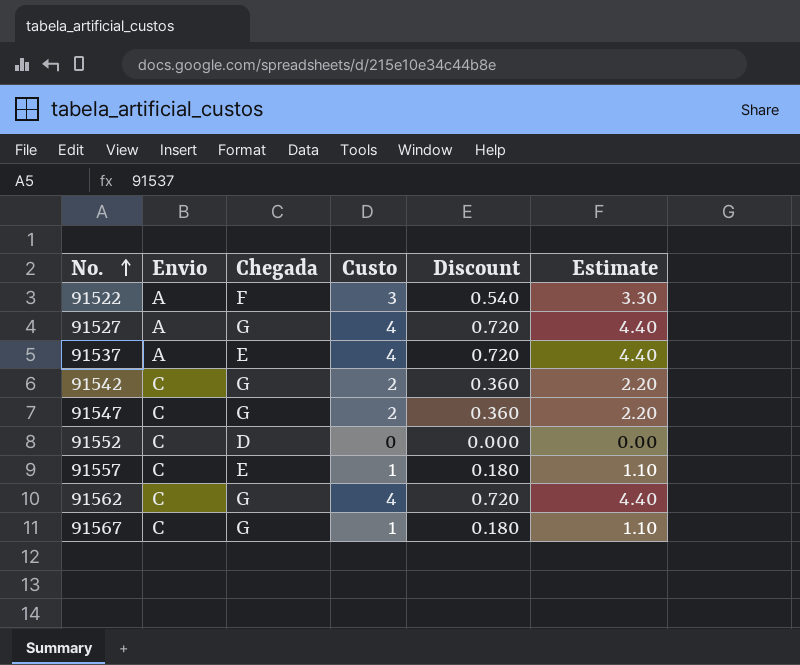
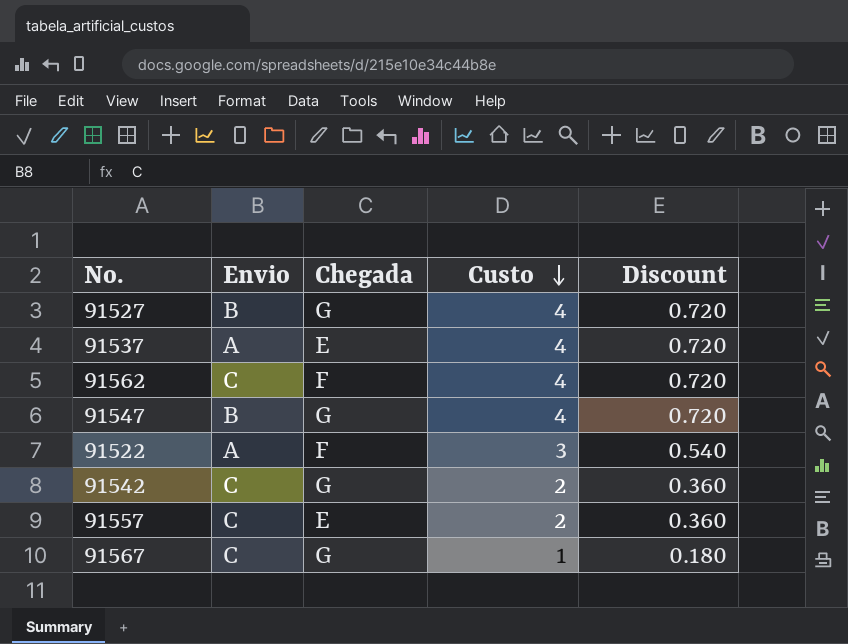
row order: No. ascending -> Custo descending
column Estimate | formula: [Custo] * 1.1 -> none
row 91552: C | D | 0 | 0.000 | 0.00 -> none
91527 | Envio: A -> B
91562 | Chegada: G -> F
91547 | Envio: C -> B
91547 | Custo: 2 -> 4
91547 | Discount: 0.360 -> 0.720
91557 | Custo: 1 -> 2
91557 | Discount: 0.180 -> 0.360

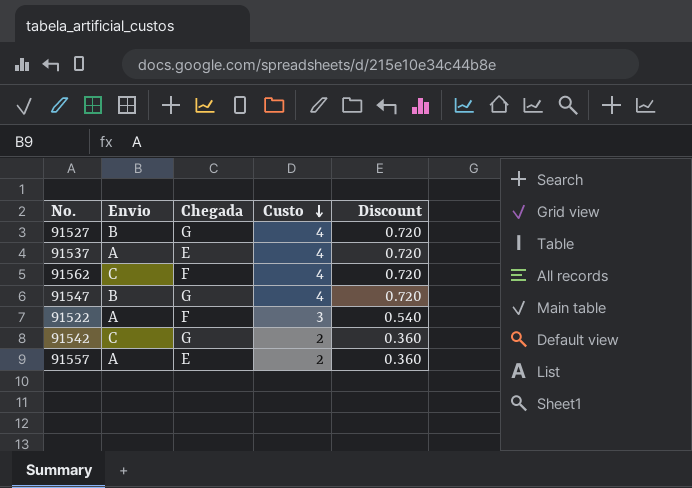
row 91567: C | G | 1 | 0.180 -> none
91557 | Envio: C -> A

